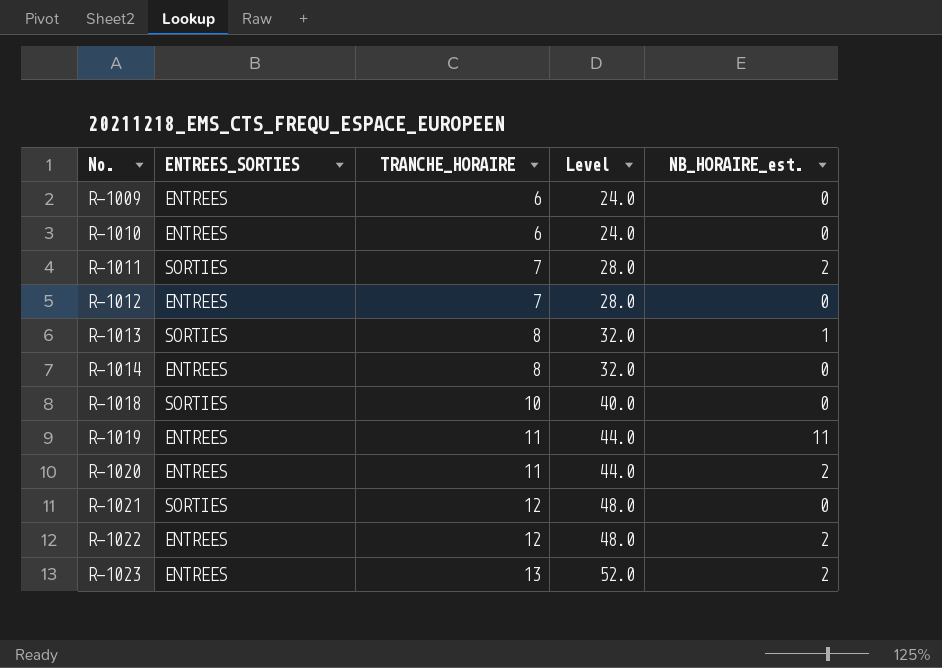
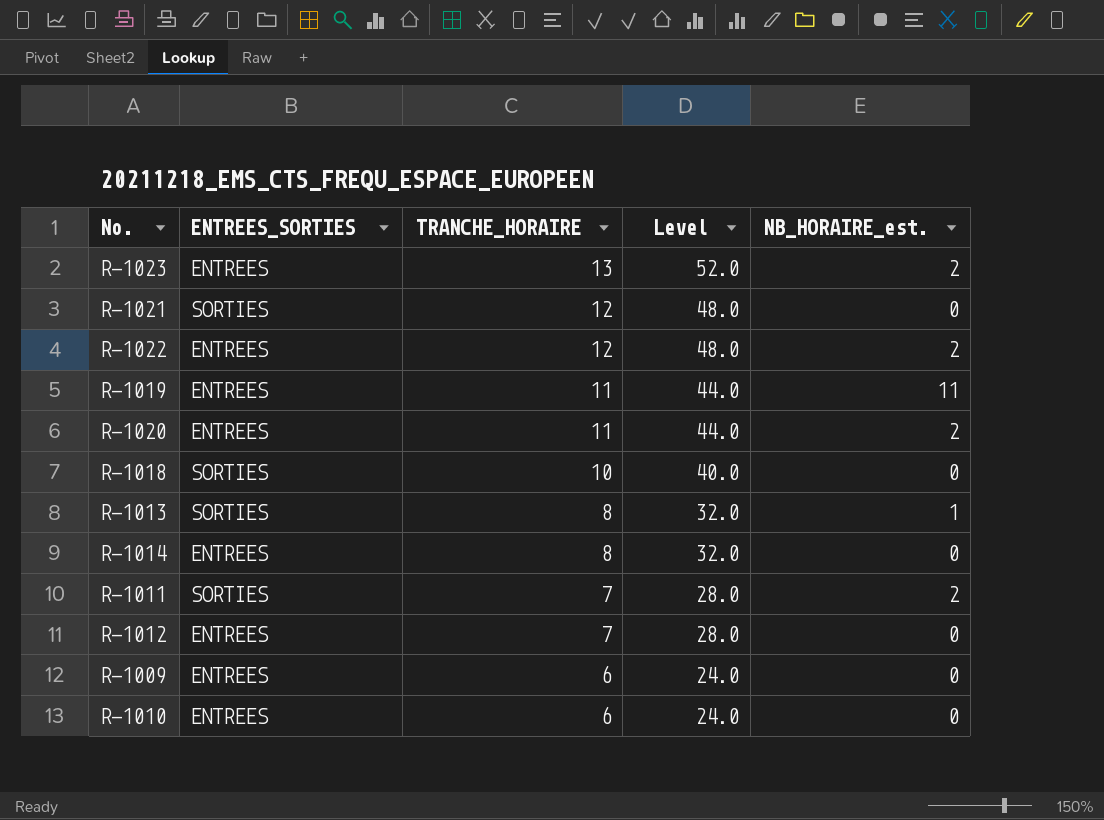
row order: No. ascending -> TRANCHE_HORAIRE descending

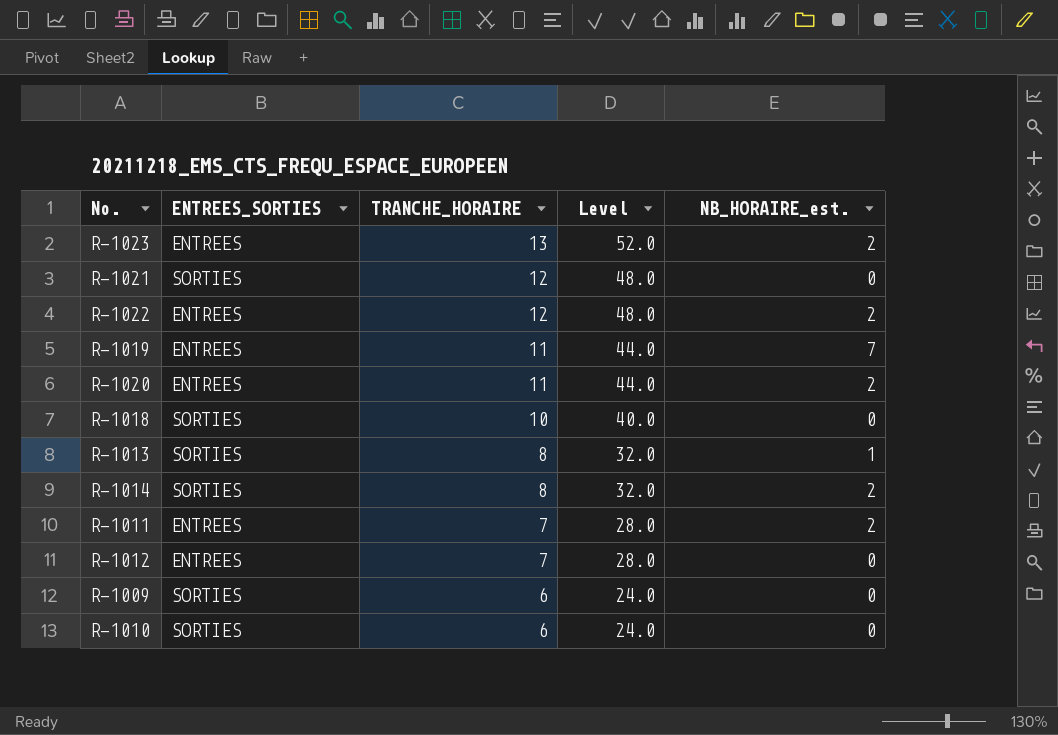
R-1019 | NB_HORAIRE_est.: 11 -> 7
R-1014 | ENTREES_SORTIES: ENTREES -> SORTIES
R-1014 | NB_HORAIRE_est.: 0 -> 2
R-1011 | ENTREES_SORTIES: SORTIES -> ENTREES
R-1009 | ENTREES_SORTIES: ENTREES -> SORTIES
R-1010 | ENTREES_SORTIES: ENTREES -> SORTIES

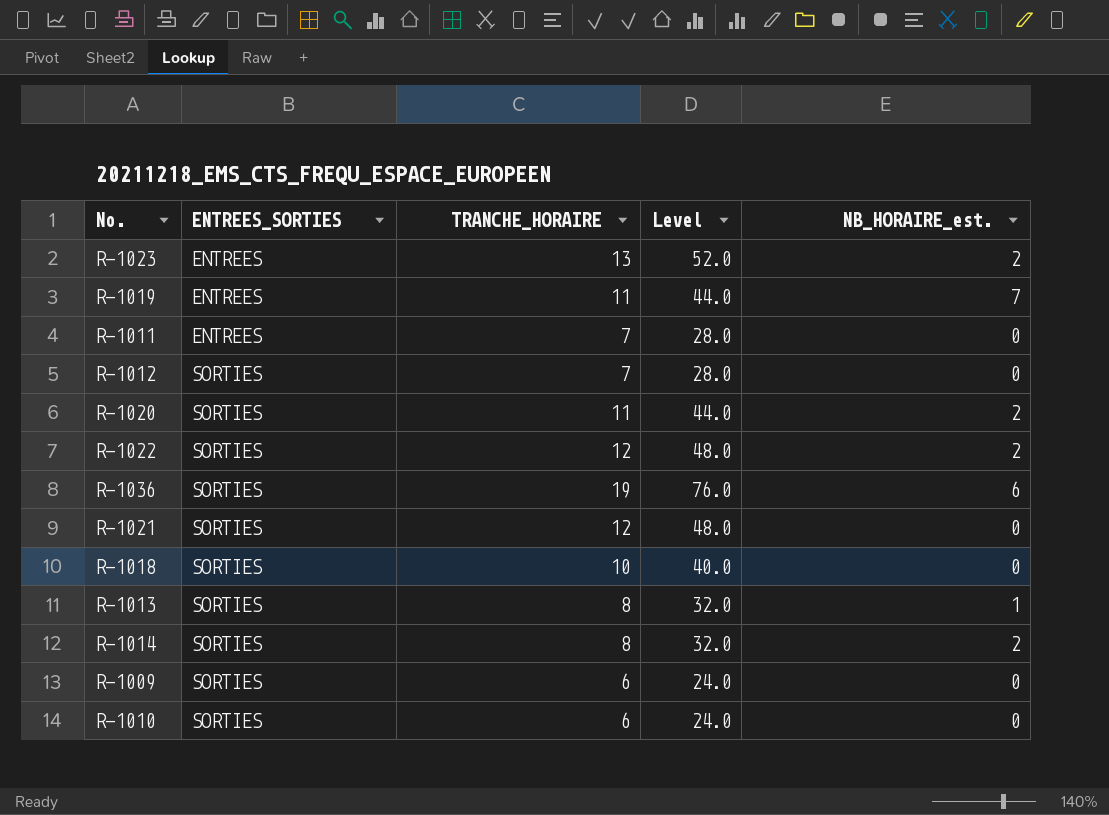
row order: TRANCHE_HORAIRE descending -> ENTREES_SORTIES ascending
R-1011 | NB_HORAIRE_est.: 2 -> 0
R-1012 | ENTREES_SORTIES: ENTREES -> SORTIES
R-1020 | ENTREES_SORTIES: ENTREES -> SORTIES
R-1022 | ENTREES_SORTIES: ENTREES -> SORTIES
row R-1036: none -> SORTIES | 19 | 76.0 | 6

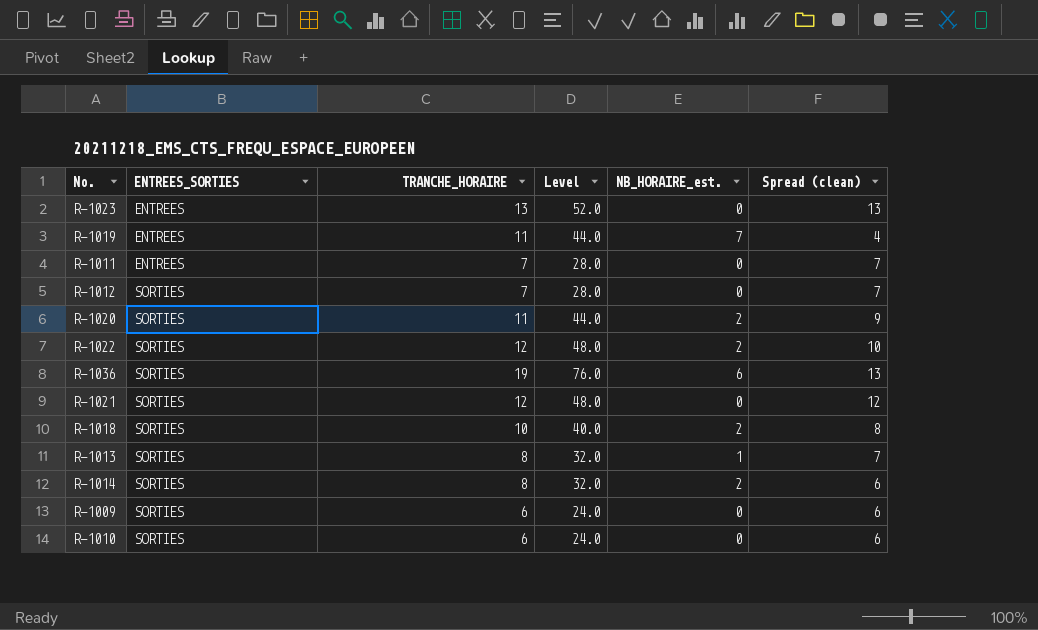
column Spread (clean) | formula: none -> [TRANCHE_HORAIRE] - [NB_HORAIRE_est.]
R-1023 | NB_HORAIRE_est.: 2 -> 0
R-1018 | NB_HORAIRE_est.: 0 -> 2

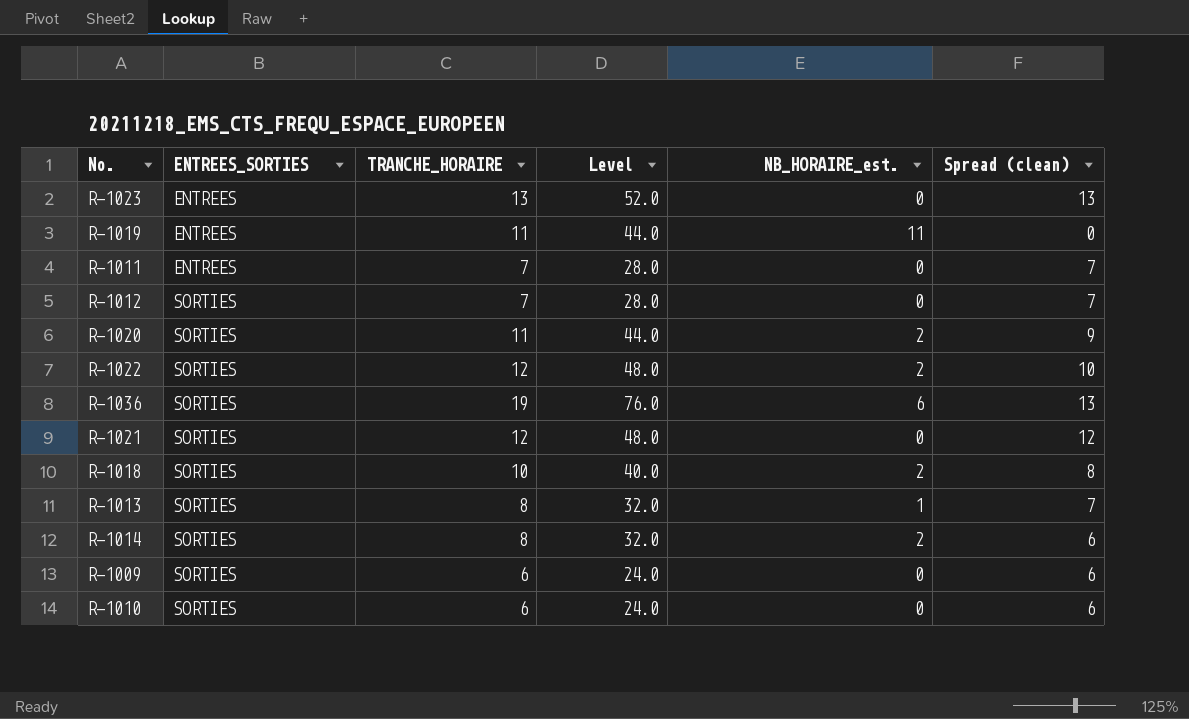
R-1019 | NB_HORAIRE_est.: 7 -> 11
R-1019 | Spread (clean): 4 -> 0

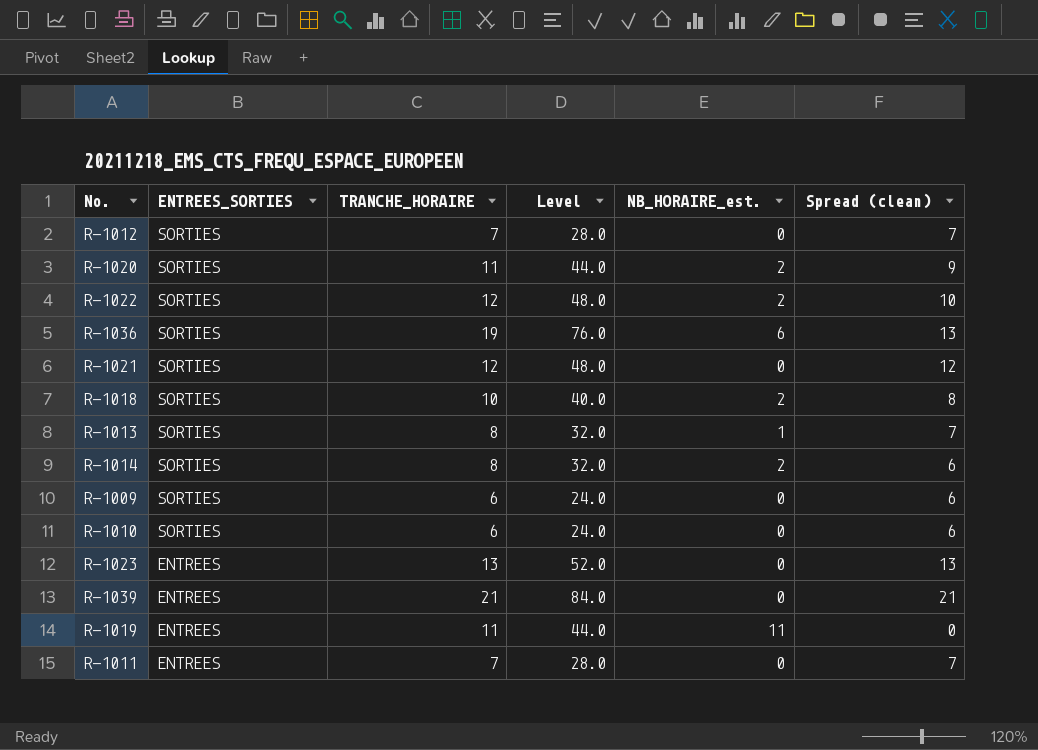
row order: ENTREES_SORTIES ascending -> ENTREES_SORTIES descending
row R-1039: none -> ENTREES | 21 | 84.0 | 0 | 21

